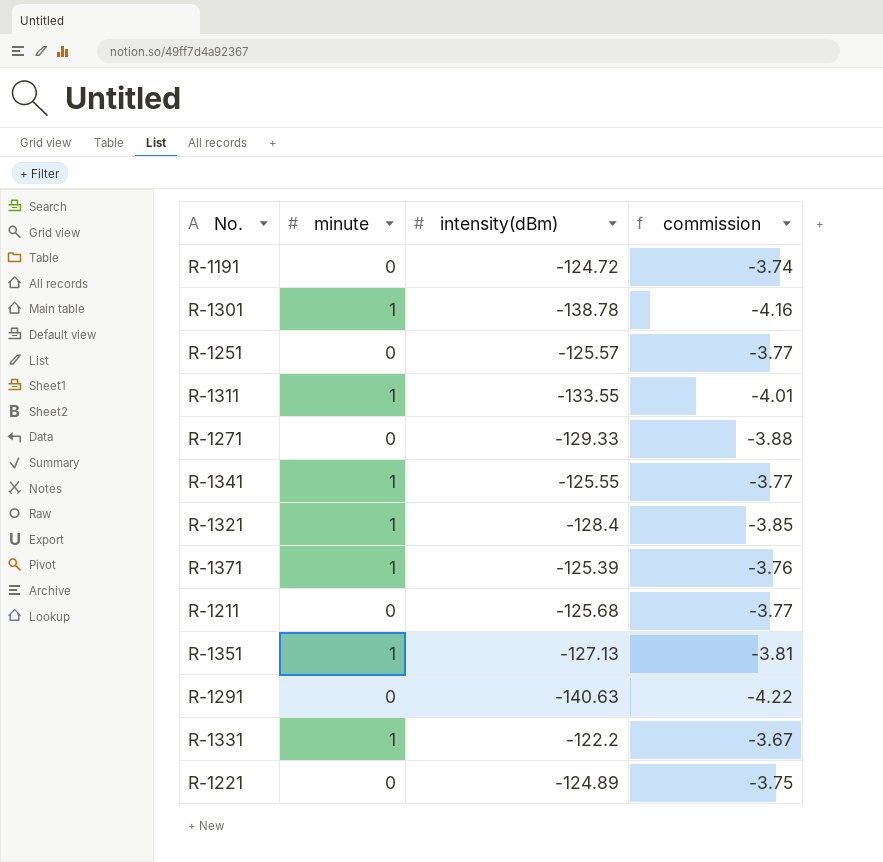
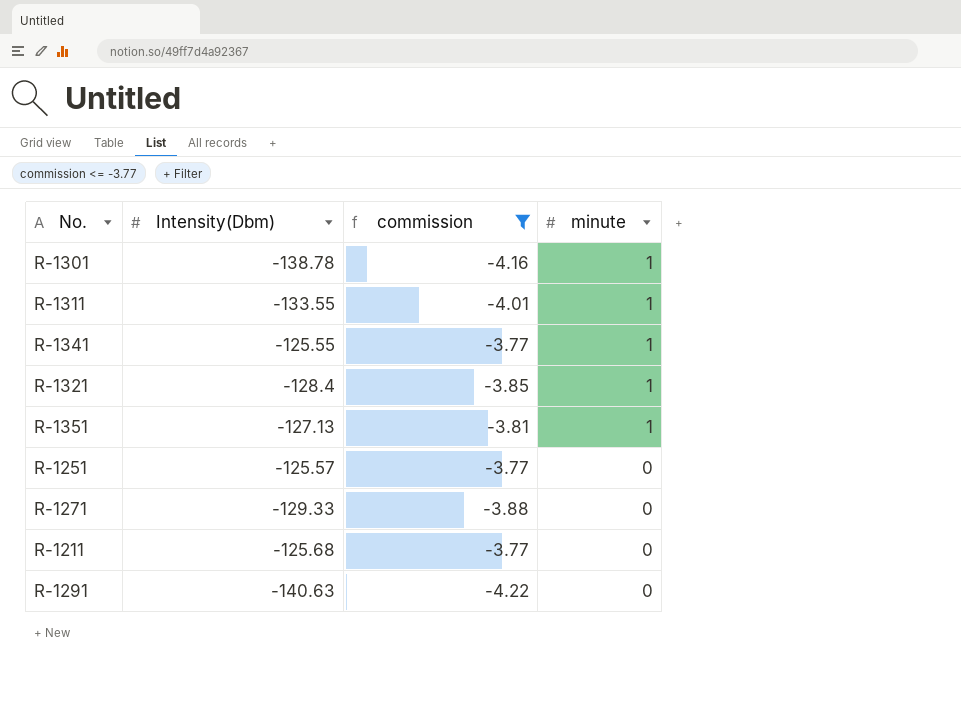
filter: none -> commission <= -3.77
row order: none -> minute descending
column name: intensity(dBm) -> Intensity(Dbm)
column minute | position: 2 -> 4

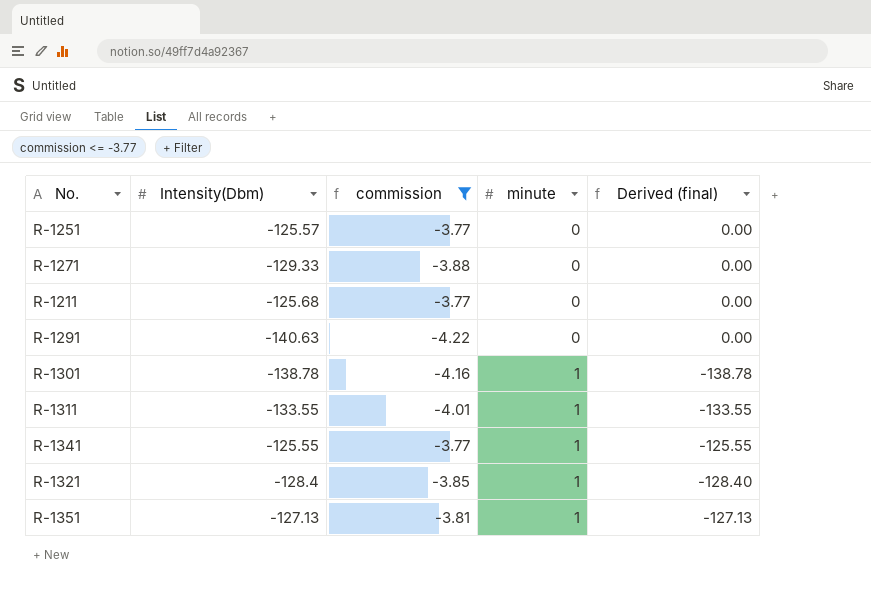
row order: minute descending -> minute ascending
column Derived (final) | formula: none -> [Intensity(Dbm)] * [minute]

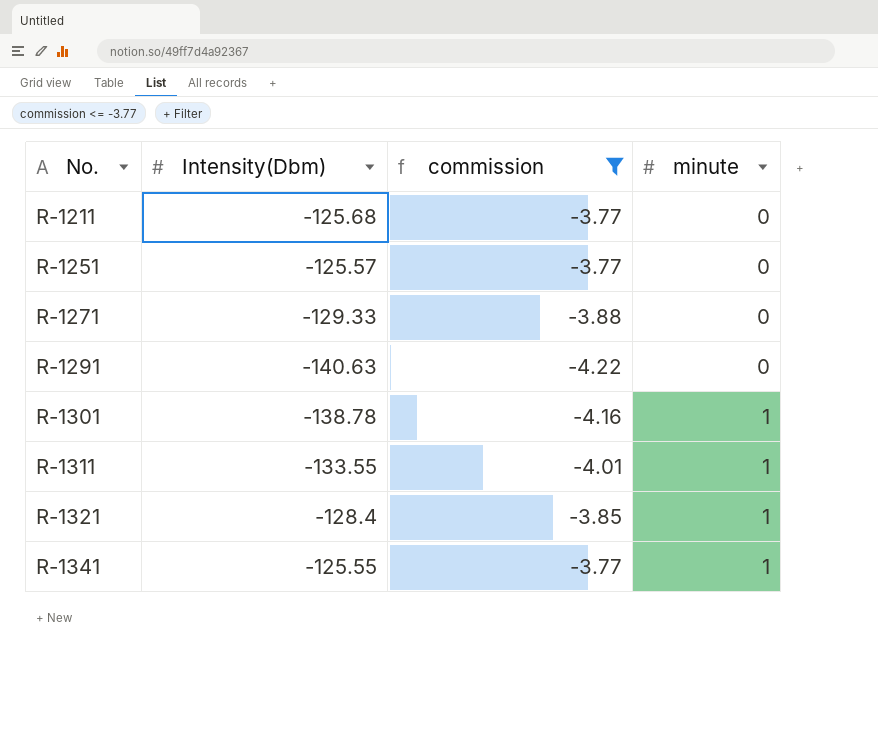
row order: minute ascending -> No. ascending
column Derived (final) | formula: [Intensity(Dbm)] * [minute] -> none
row R-1351: -127.13 | -3.81 | 1 | -127.13 -> none

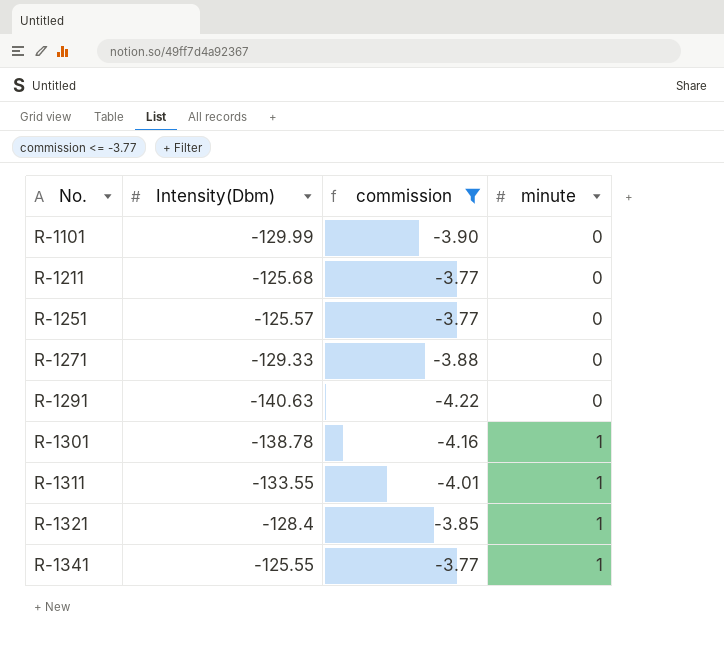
row R-1101: none -> -129.99 | -3.90 | 0

